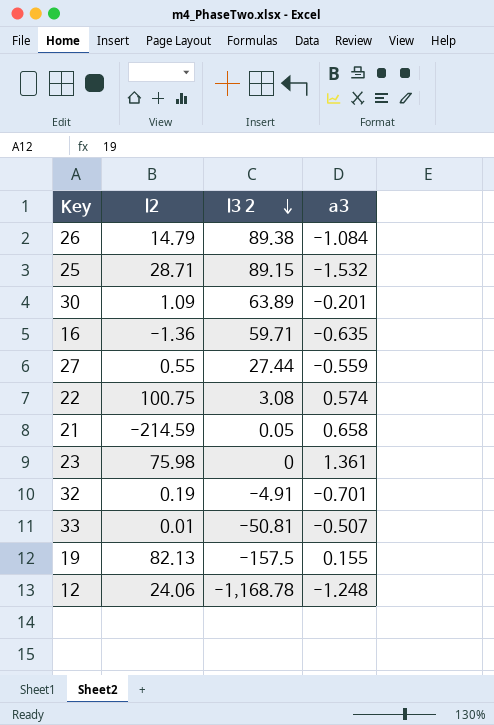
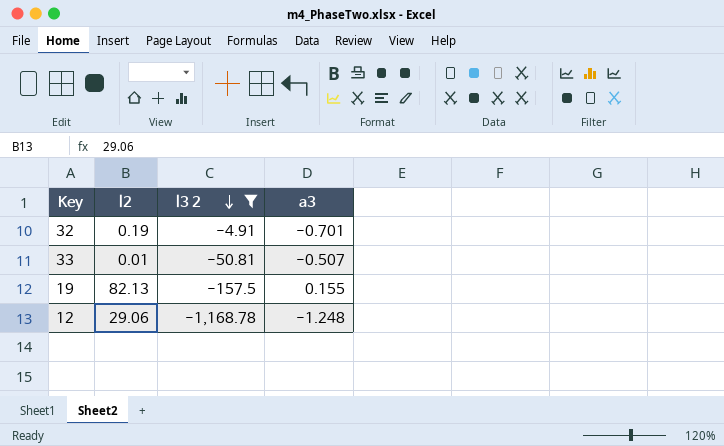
filter: none -> l3 2 <= -4.91
12 | l2: 24.06 -> 29.06

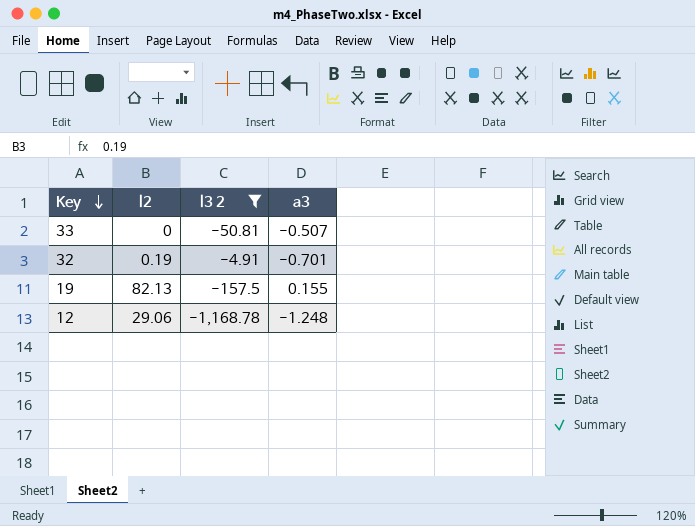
row order: l3 2 descending -> Key descending
33 | l2: 0.01 -> 0

